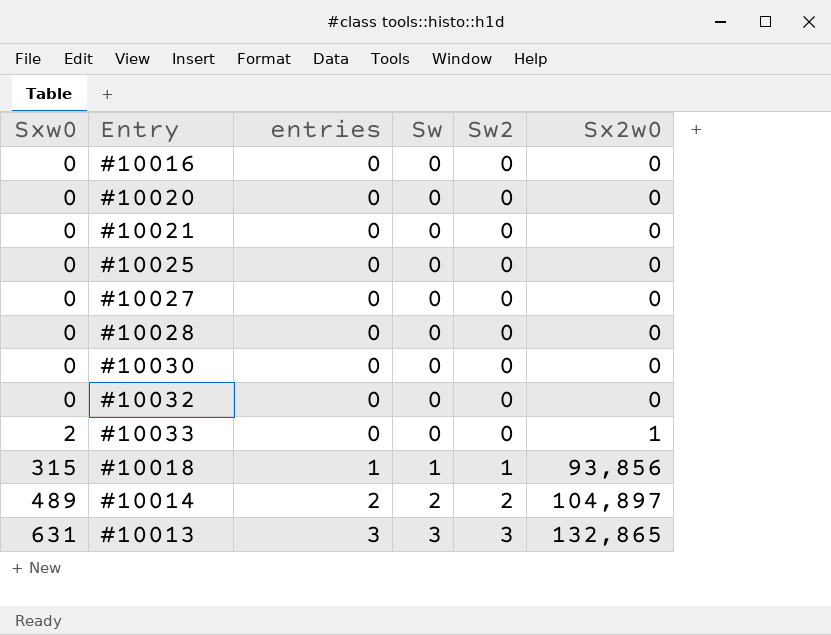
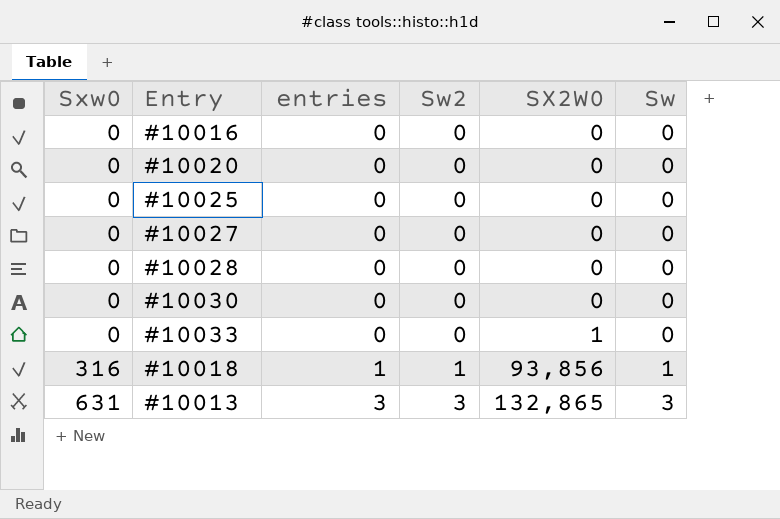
column name: Sx2w0 -> SX2W0
column Sw | position: 4 -> 6
row #10021: 0 | 0 | 0 | 0 | 0 -> none
row #10032: 0 | 0 | 0 | 0 | 0 -> none
row #10014: 489 | 2 | 2 | 2 | 104,897 -> none
#10033 | Sxw0: 2 -> 0
#10018 | Sxw0: 315 -> 316

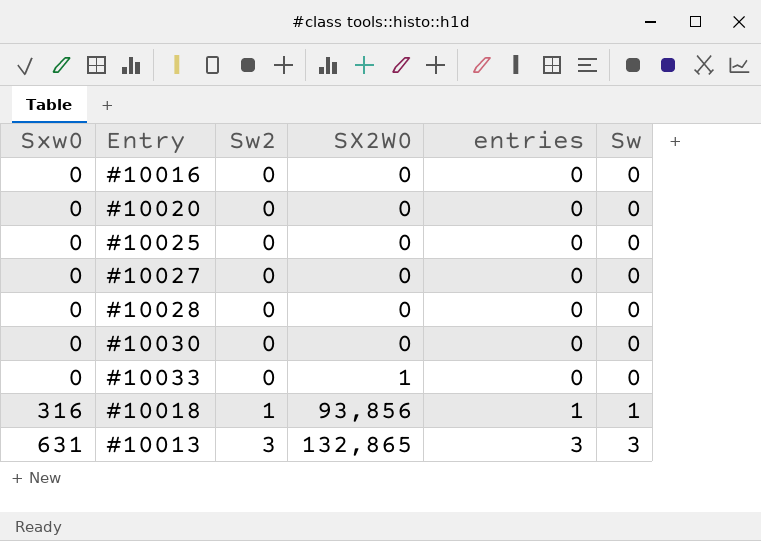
column entries | position: 3 -> 5

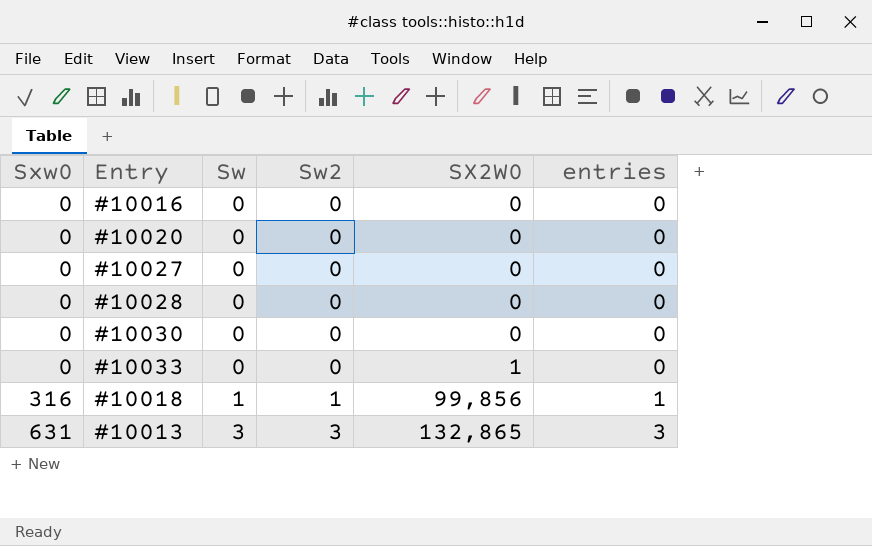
column Sw | position: 6 -> 3
row #10025: 0 | 0 | 0 | 0 | 0 -> none
#10018 | SX2W0: 93,856 -> 99,856

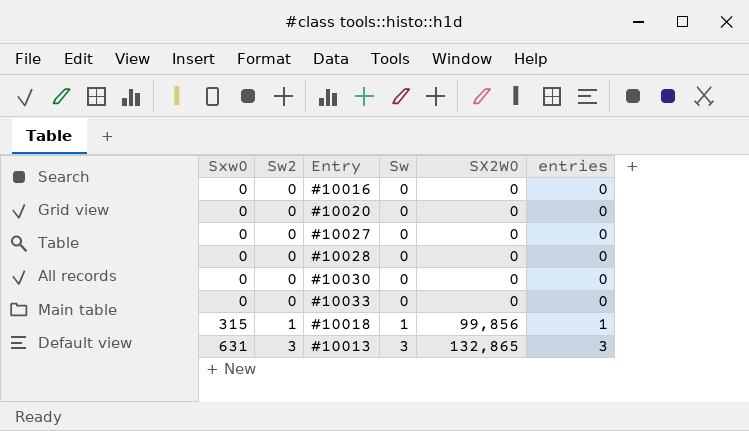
column Sw2 | position: 4 -> 2
#10033 | SX2W0: 1 -> 0
#10018 | Sxw0: 316 -> 315

